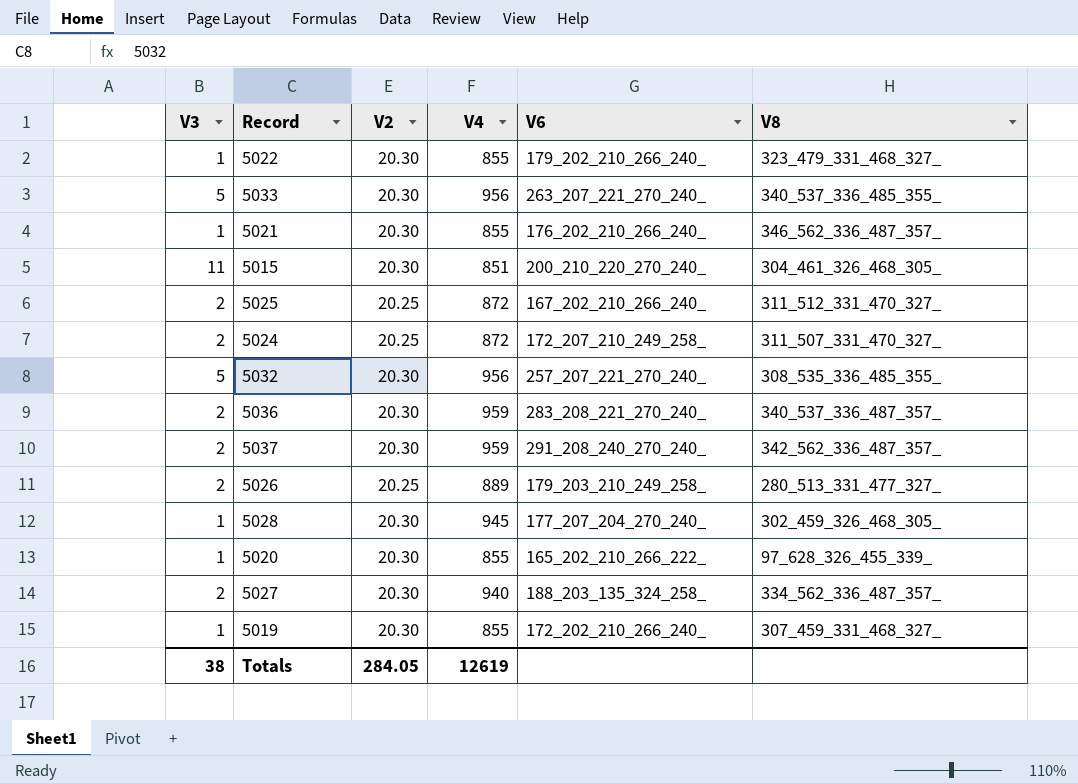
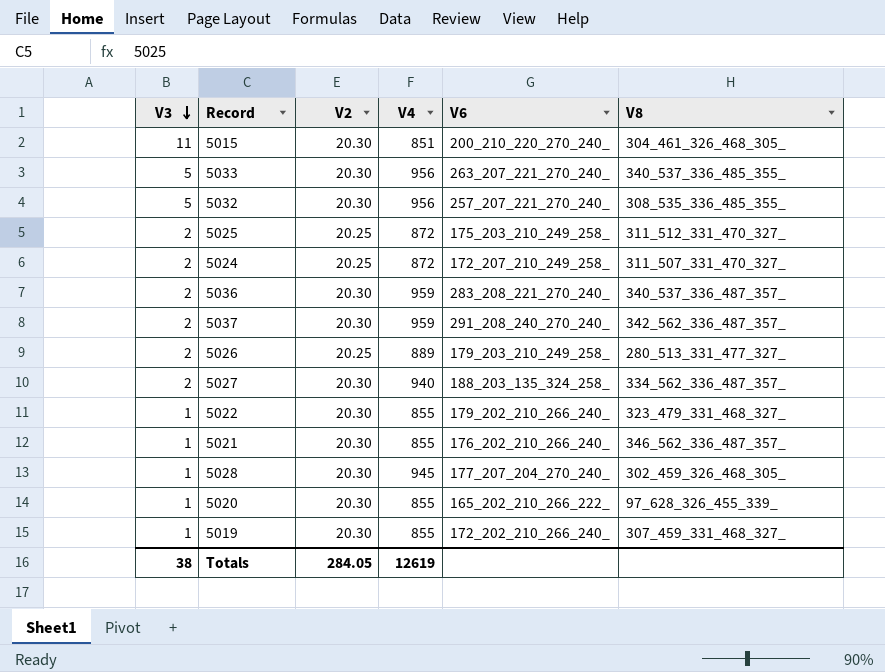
row order: none -> V3 descending
5025 | V6: 167_202_210_266_240_ -> 175_203_210_249_258_

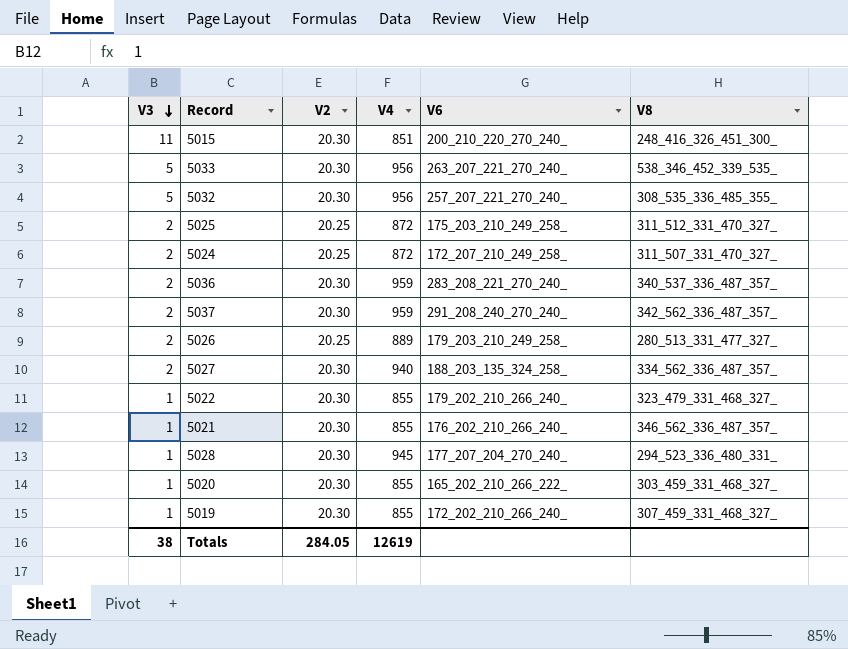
5015 | V8: 304_461_326_468_305_ -> 248_416_326_451_300_
5033 | V8: 340_537_336_485_355_ -> 538_346_452_339_535_
5028 | V8: 302_459_326_468_305_ -> 294_523_336_480_331_
5020 | V8: 97_628_326_455_339_ -> 303_459_331_468_327_

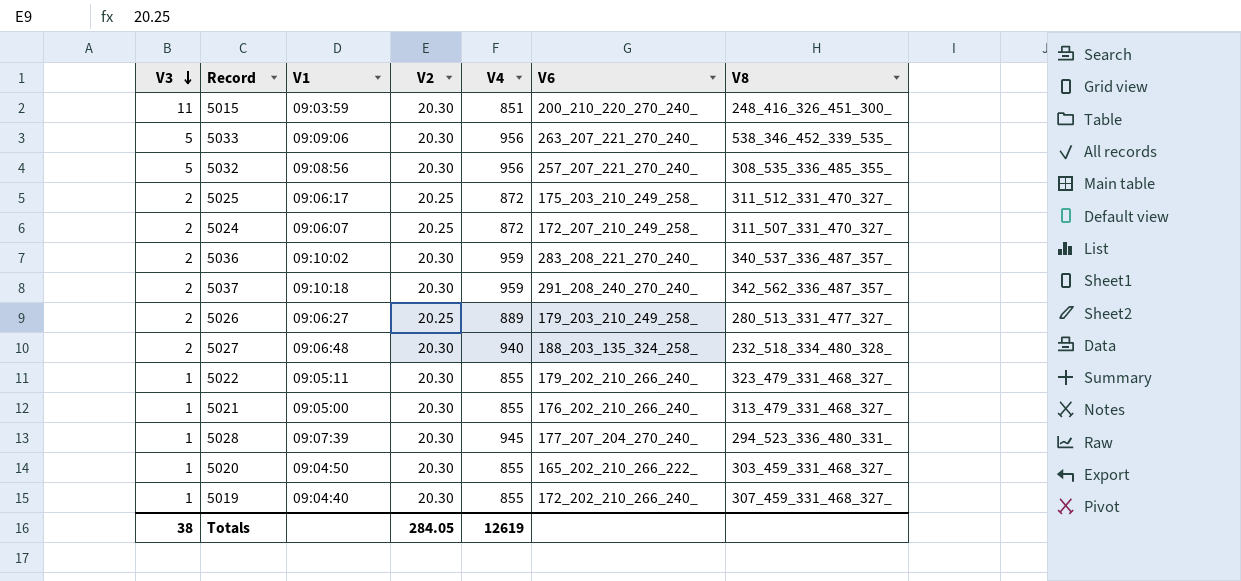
column V1 | position: none -> 3
5027 | V8: 334_562_336_487_357_ -> 232_518_334_480_328_
5021 | V8: 346_562_336_487_357_ -> 313_479_331_468_327_

